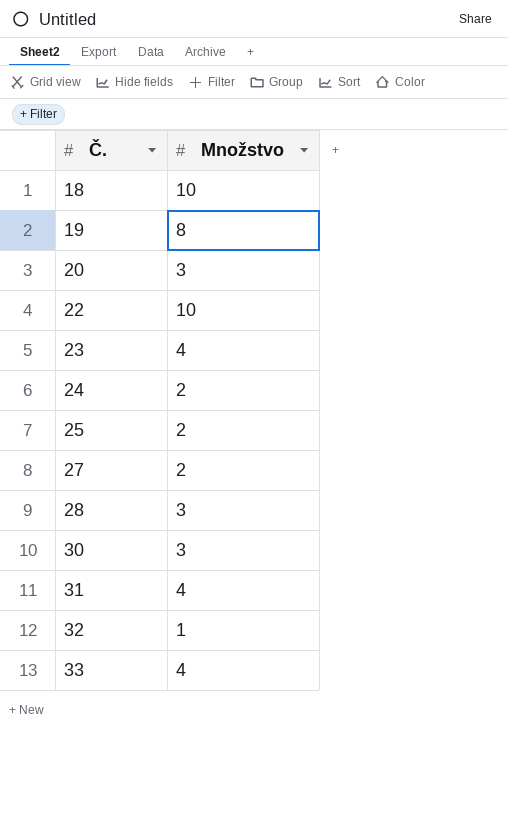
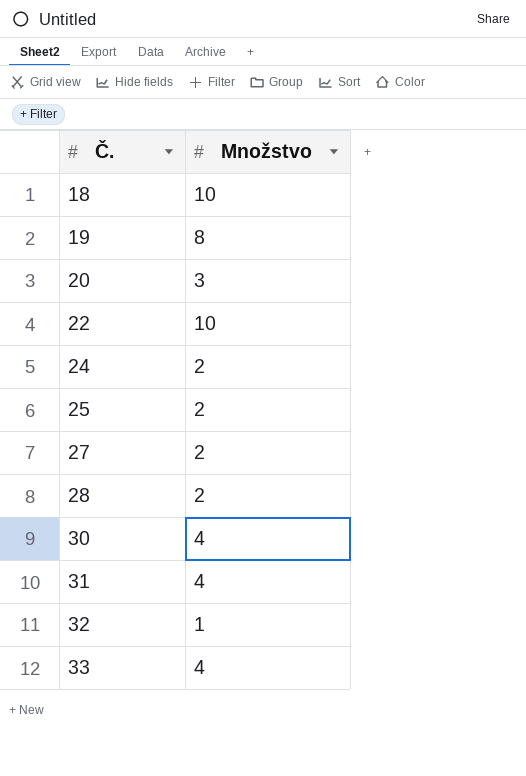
row 23: 4 -> none
28 | Množstvo: 3 -> 2
30 | Množstvo: 3 -> 4

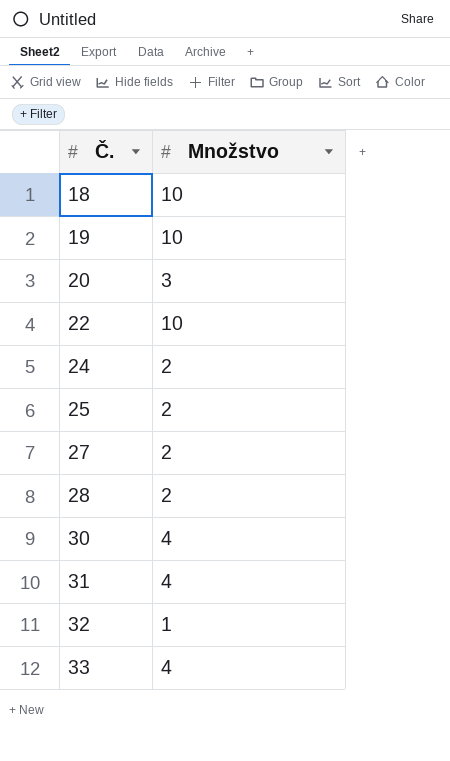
19 | Množstvo: 8 -> 10

